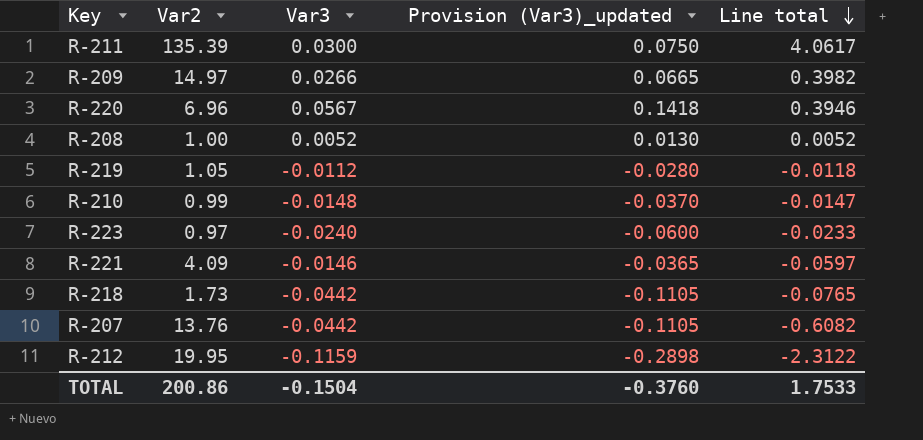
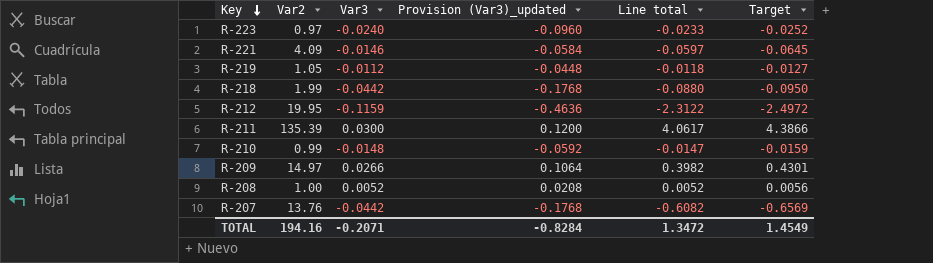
row order: Line total descending -> Key descending
column Provision (Var3)_updated | formula: [Var3] * 2.5 -> [Var3] * 4
column Target | formula: none -> [Line total] * 1.08
row R-220: 6.96 | 0.0567 | 0.1418 | 0.3946 -> none
R-218 | Var2: 1.73 -> 1.99
R-218 | Line total: -0.0765 -> -0.0880
TOTAL | Var2: 200.86 -> 194.16
TOTAL | Var3: -0.1504 -> -0.2071
TOTAL | Provision (Var3)_updated: -0.3760 -> -0.8284
TOTAL | Line total: 1.7533 -> 1.3472

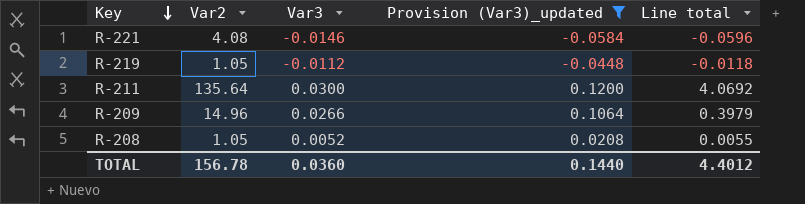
filter: none -> Provision (Var3)_updated >= -0.0584
column Target | formula: [Line total] * 1.08 -> none
R-221 | Var2: 4.09 -> 4.08
R-221 | Line total: -0.0597 -> -0.0596
R-211 | Var2: 135.39 -> 135.64
R-211 | Line total: 4.0617 -> 4.0692
R-209 | Var2: 14.97 -> 14.96
R-209 | Line total: 0.3982 -> 0.3979
R-208 | Var2: 1.00 -> 1.05
R-208 | Line total: 0.0052 -> 0.0055
TOTAL | Var2: 194.16 -> 156.78
TOTAL | Var3: -0.2071 -> 0.0360
TOTAL | Provision (Var3)_updated: -0.8284 -> 0.1440
TOTAL | Line total: 1.3472 -> 4.4012

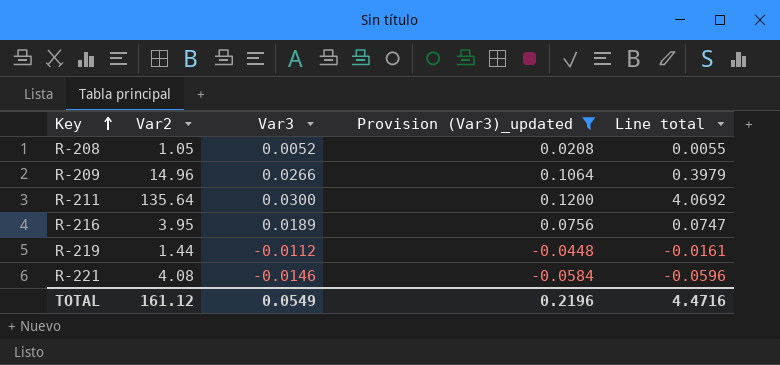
row order: Key descending -> Key ascending
row R-216: none -> 3.95 | 0.0189 | 0.0756 | 0.0747
R-219 | Var2: 1.05 -> 1.44
R-219 | Line total: -0.0118 -> -0.0161
TOTAL | Var2: 156.78 -> 161.12
TOTAL | Var3: 0.0360 -> 0.0549
TOTAL | Provision (Var3)_updated: 0.1440 -> 0.2196
TOTAL | Line total: 4.4012 -> 4.4716

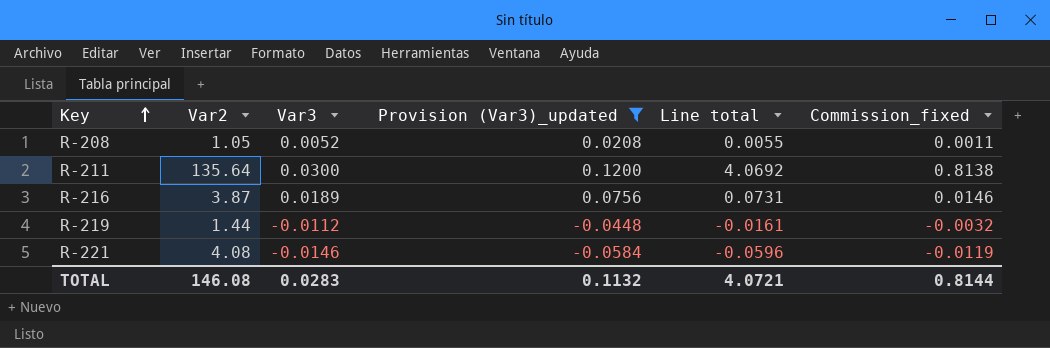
column Commission_fixed | formula: none -> [Line total] * 0.2
row R-209: 14.96 | 0.0266 | 0.1064 | 0.3979 -> none
R-216 | Var2: 3.95 -> 3.87
R-216 | Line total: 0.0747 -> 0.0731
TOTAL | Var2: 161.12 -> 146.08
TOTAL | Var3: 0.0549 -> 0.0283
TOTAL | Provision (Var3)_updated: 0.2196 -> 0.1132
TOTAL | Line total: 4.4716 -> 4.0721

